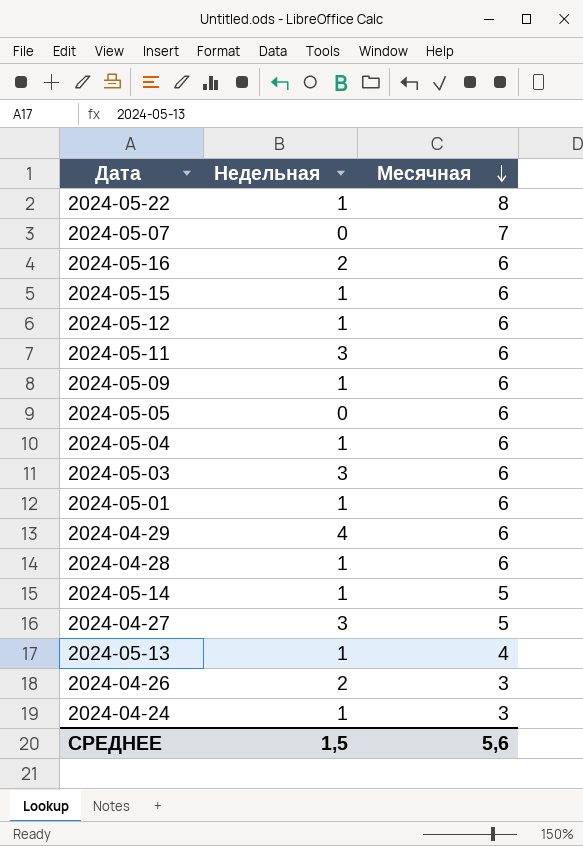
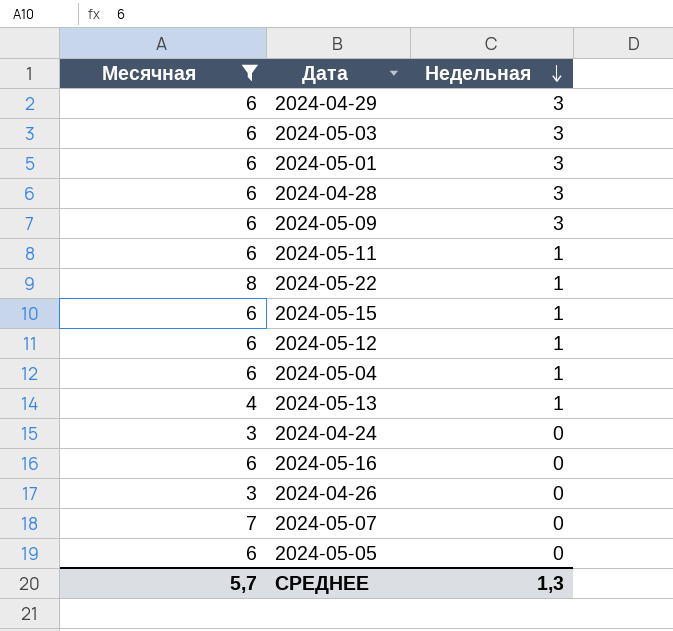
filter: none -> Месячная != 5
row order: Месячная descending -> Недельная descending
column Месячная | position: 3 -> 1
2024-04-29 | Недельная: 4 -> 3
2024-05-01 | Недельная: 1 -> 3
2024-04-28 | Недельная: 1 -> 3
2024-05-09 | Недельная: 1 -> 3
2024-05-11 | Недельная: 3 -> 1
2024-04-24 | Недельная: 1 -> 0
2024-05-16 | Недельная: 2 -> 0
2024-04-26 | Недельная: 2 -> 0
СРЕДНЕЕ | Месячная: 5,6 -> 5,7
СРЕДНЕЕ | Недельная: 1,5 -> 1,3

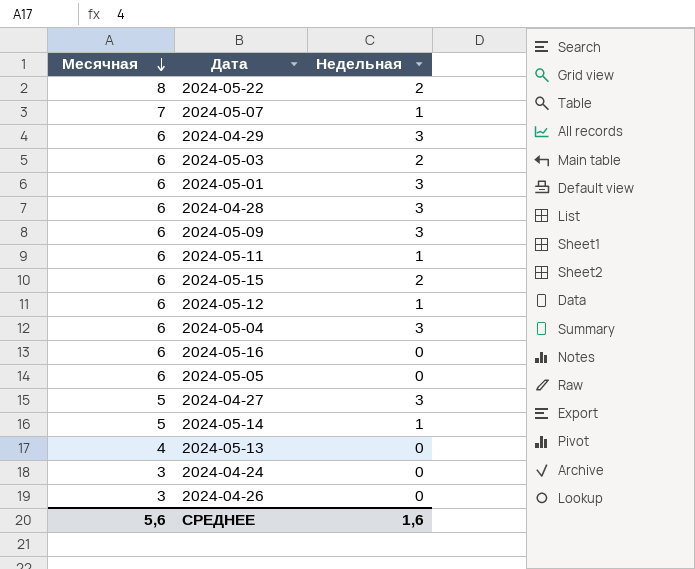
filter: Месячная != 5 -> none
row order: Недельная descending -> Месячная descending
2024-05-22 | Недельная: 1 -> 2
2024-05-07 | Недельная: 0 -> 1
2024-05-03 | Недельная: 3 -> 2
2024-05-15 | Недельная: 1 -> 2
2024-05-04 | Недельная: 1 -> 3
2024-05-13 | Недельная: 1 -> 0
СРЕДНЕЕ | Месячная: 5,7 -> 5,6
СРЕДНЕЕ | Недельная: 1,3 -> 1,6

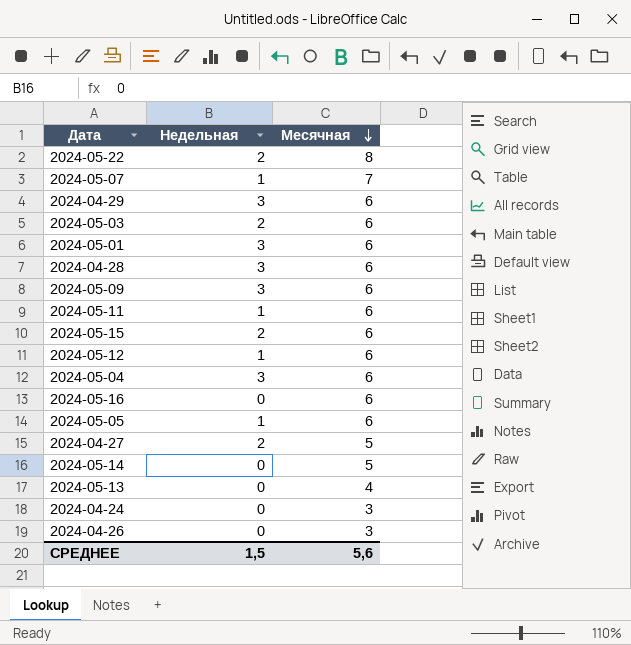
column Месячная | position: 1 -> 3
2024-05-05 | Недельная: 0 -> 1
2024-04-27 | Недельная: 3 -> 2
2024-05-14 | Недельная: 1 -> 0
СРЕДНЕЕ | Недельная: 1,6 -> 1,5

